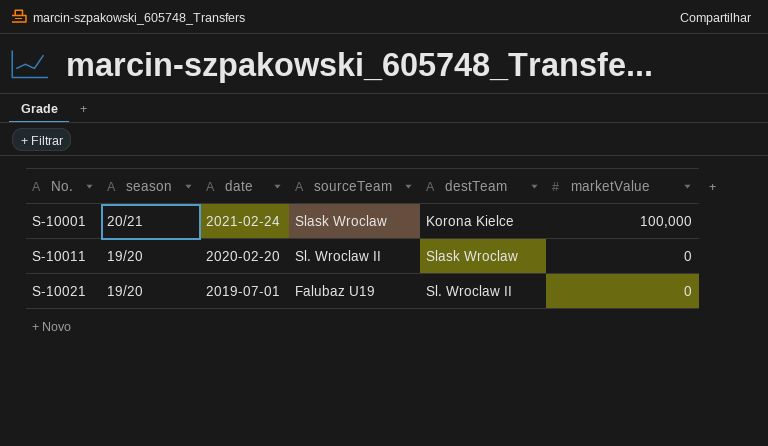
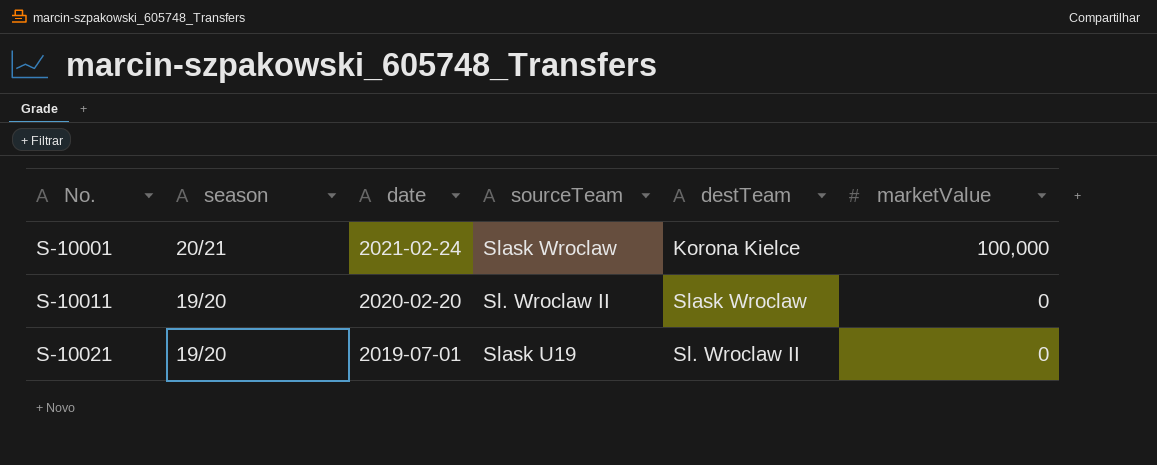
S-10021 | sourceTeam: Falubaz U19 -> Slask U19

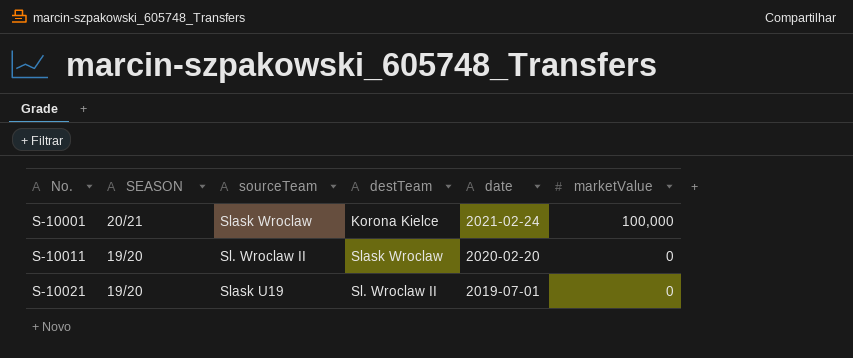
column name: season -> SEASON
column date | position: 3 -> 5

